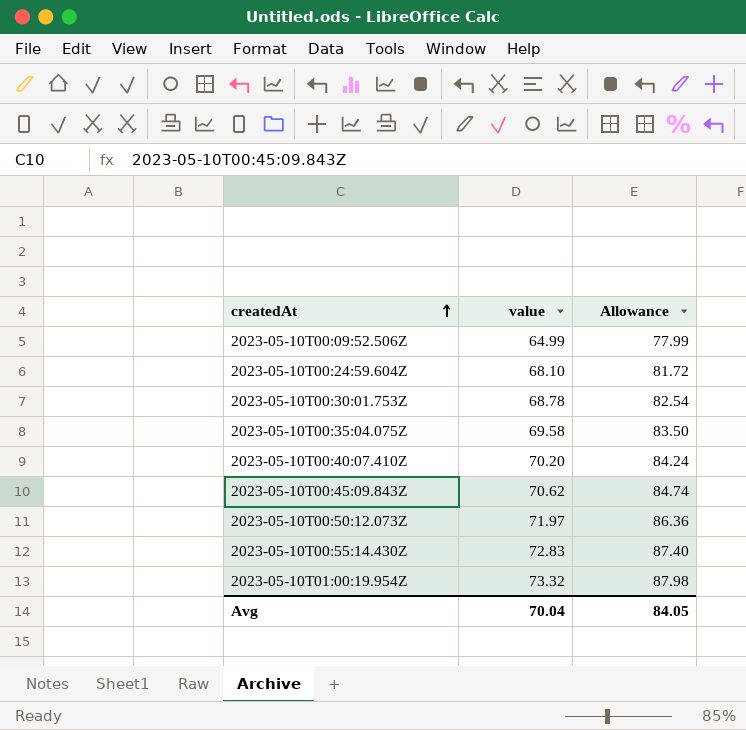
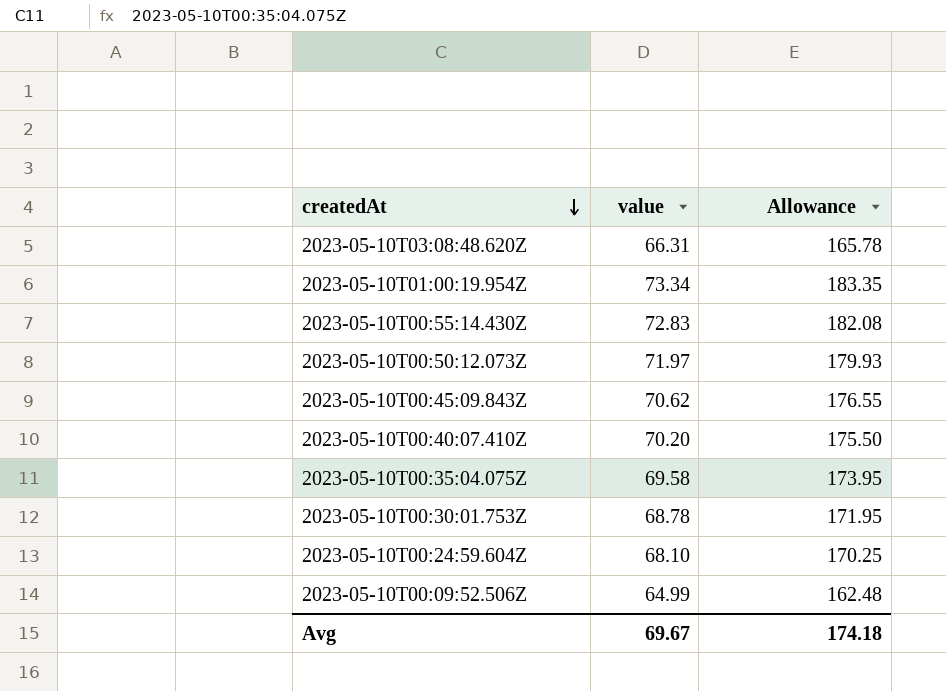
row order: createdAt ascending -> createdAt descending
column Allowance | formula: [value] * 1.2 -> [value] * 2.5
row 2023-05-10T03:08:48.620Z: none -> 66.31 | 165.78
2023-05-10T01:00:19.954Z | value: 73.32 -> 73.34
Avg | value: 70.04 -> 69.67
Avg | Allowance: 84.05 -> 174.18

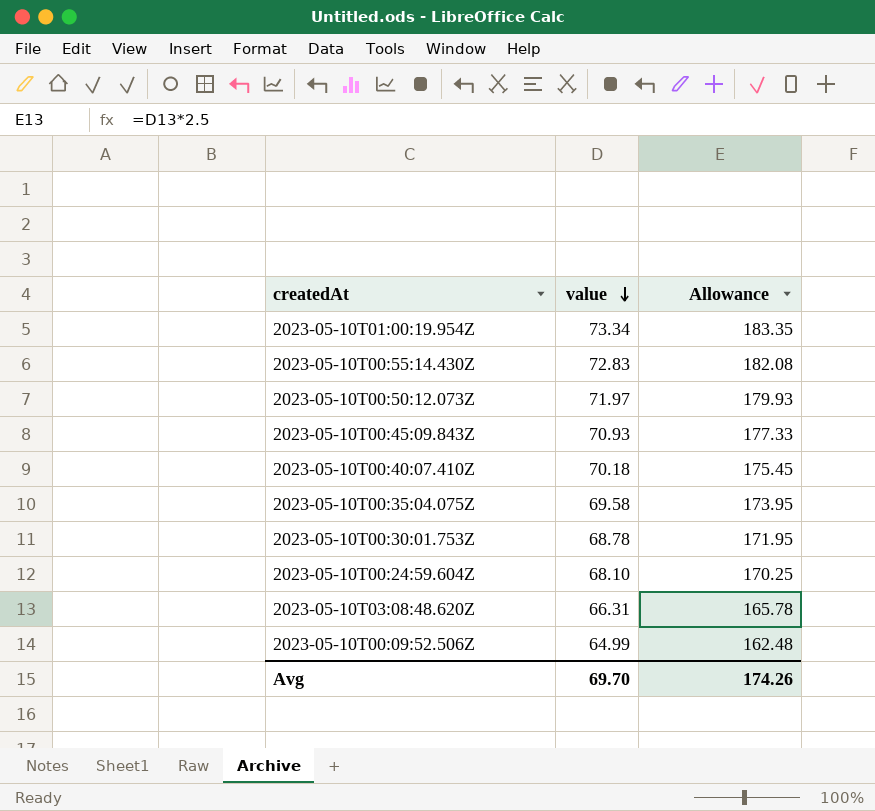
row order: createdAt descending -> value descending
2023-05-10T00:45:09.843Z | value: 70.62 -> 70.93
2023-05-10T00:45:09.843Z | Allowance: 176.55 -> 177.33
2023-05-10T00:40:07.410Z | value: 70.20 -> 70.18
2023-05-10T00:40:07.410Z | Allowance: 175.50 -> 175.45
Avg | value: 69.67 -> 69.70
Avg | Allowance: 174.18 -> 174.26

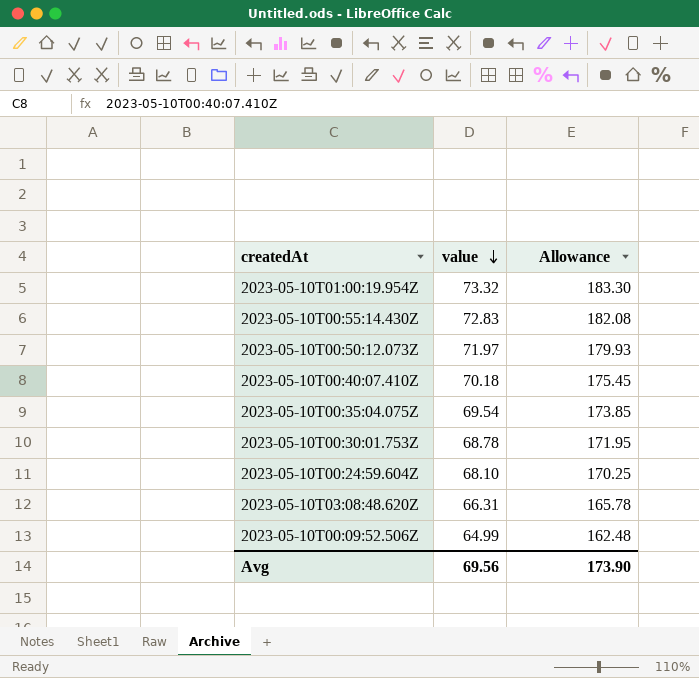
row 2023-05-10T00:45:09.843Z: 70.93 | 177.33 -> none
2023-05-10T01:00:19.954Z | value: 73.34 -> 73.32
2023-05-10T01:00:19.954Z | Allowance: 183.35 -> 183.30
2023-05-10T00:35:04.075Z | value: 69.58 -> 69.54
2023-05-10T00:35:04.075Z | Allowance: 173.95 -> 173.85
Avg | value: 69.70 -> 69.56
Avg | Allowance: 174.26 -> 173.90

